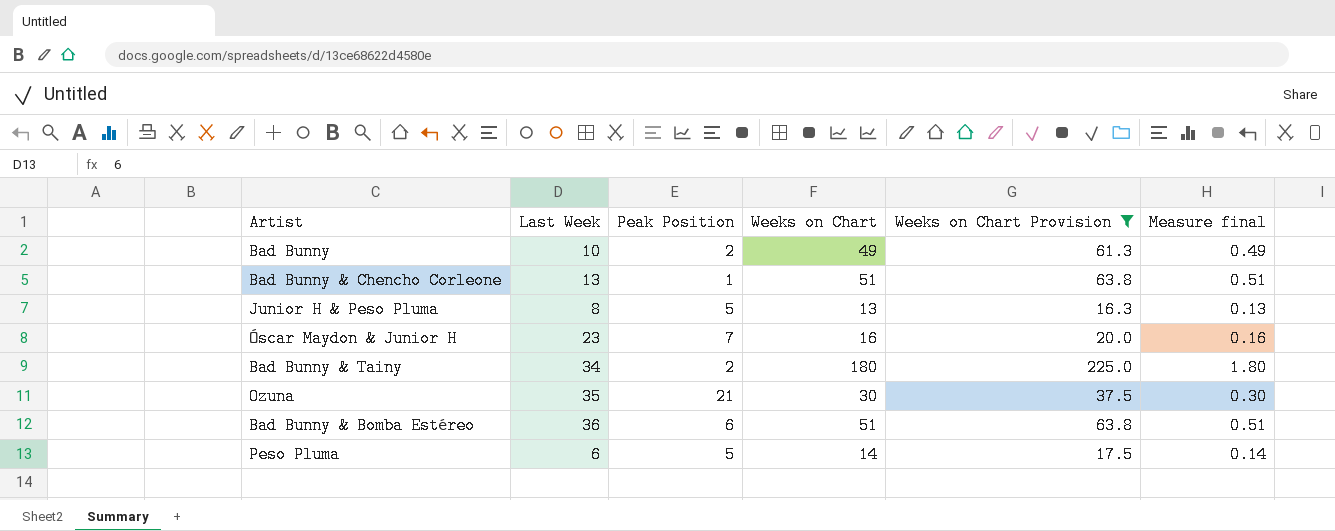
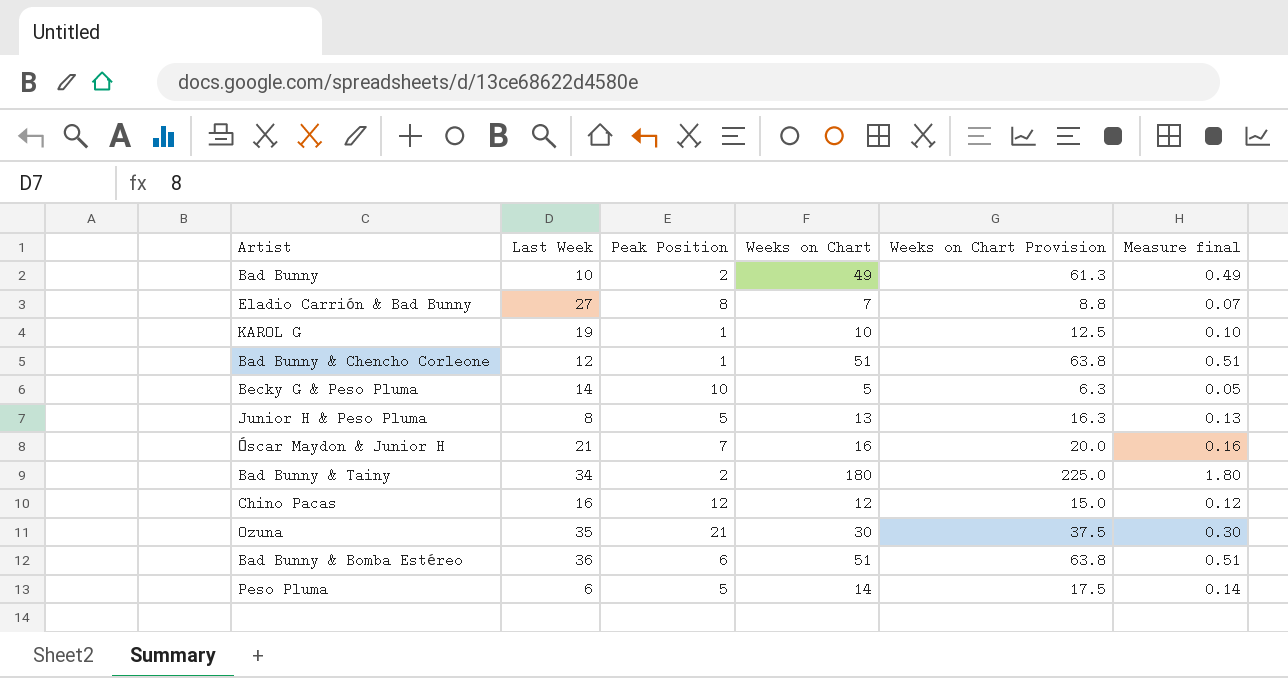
filter: Weeks on Chart Provision >= 16.3 -> none
Bad Bunny & Chencho Corleone | Last Week: 13 -> 12
Óscar Maydon & Junior H | Last Week: 23 -> 21

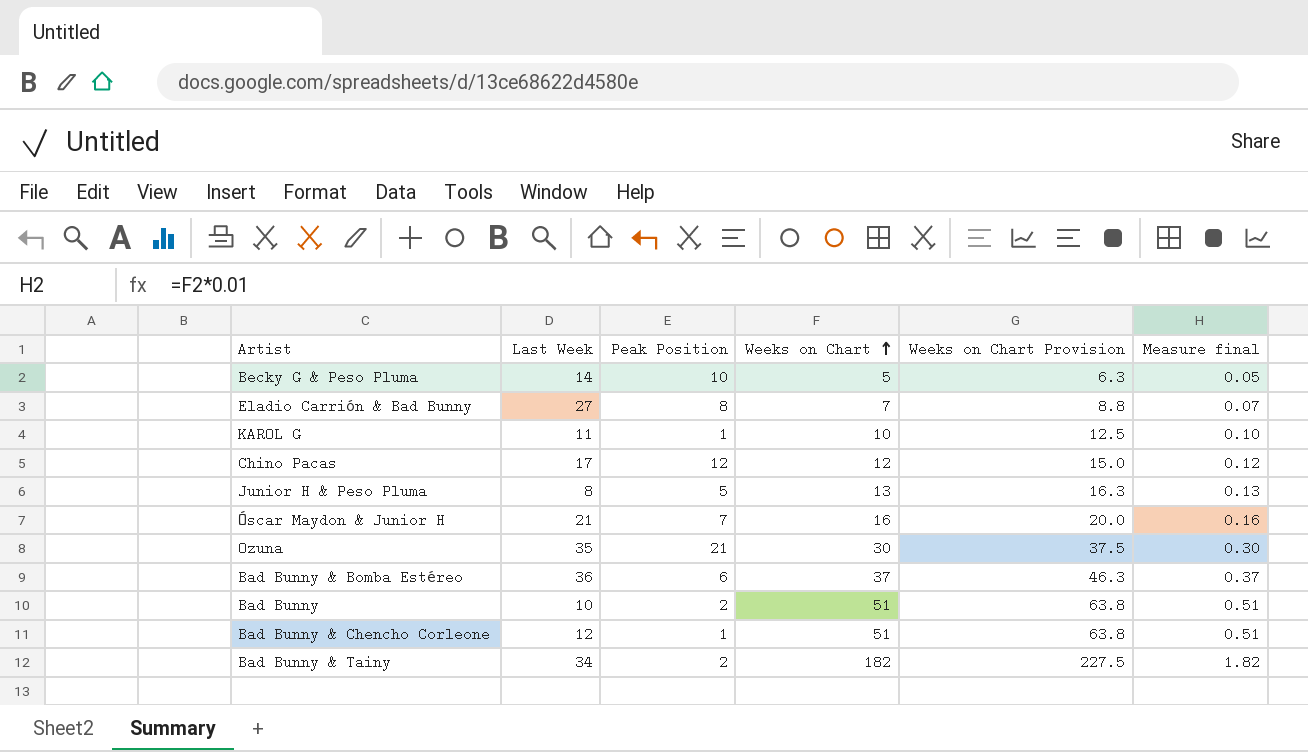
row order: none -> Weeks on Chart ascending
row Peso Pluma: 6 | 5 | 14 | 17.5 | 0.14 -> none
KAROL G | Last Week: 19 -> 11
Chino Pacas | Last Week: 16 -> 17
Bad Bunny & Bomba Estéreo | Weeks on Chart: 51 -> 37
Bad Bunny & Bomba Estéreo | Weeks on Chart Provision: 63.8 -> 46.3
Bad Bunny & Bomba Estéreo | Measure final: 0.51 -> 0.37
Bad Bunny | Weeks on Chart: 49 -> 51
Bad Bunny | Weeks on Chart Provision: 61.3 -> 63.8
Bad Bunny | Measure final: 0.49 -> 0.51
Bad Bunny & Tainy | Weeks on Chart: 180 -> 182
Bad Bunny & Tainy | Weeks on Chart Provision: 225.0 -> 227.5
Bad Bunny & Tainy | Measure final: 1.80 -> 1.82

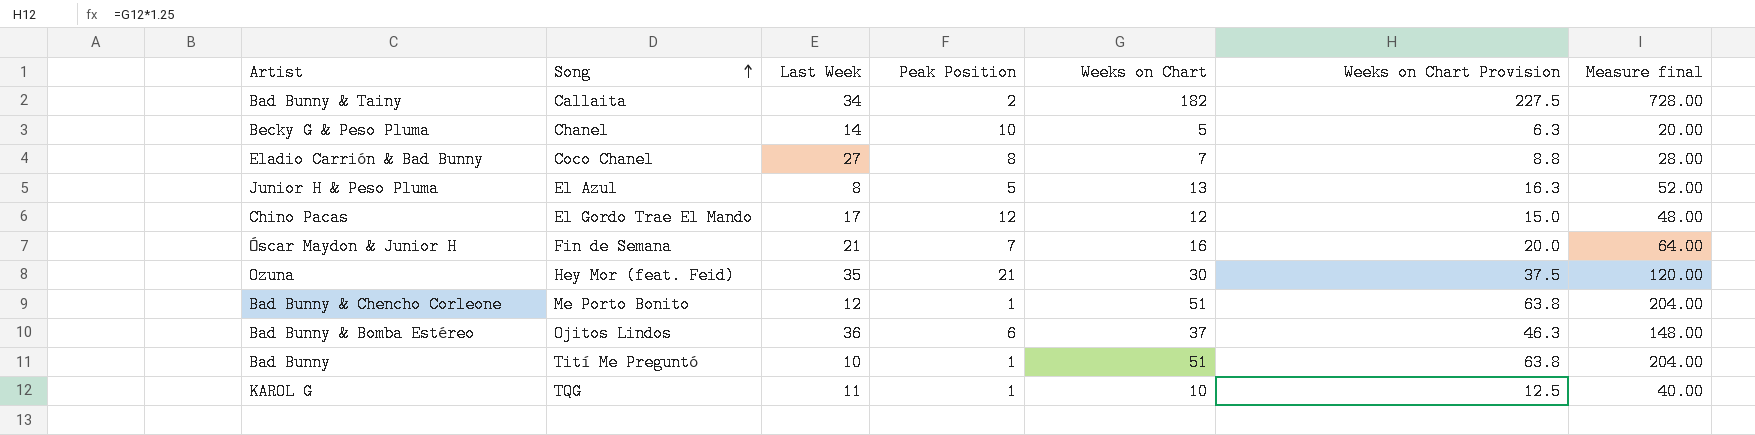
row order: Weeks on Chart ascending -> Song ascending
column Song | position: none -> 2
column Measure final | formula: [Weeks on Chart] * 0.01 -> [Weeks on Chart] * 4
Bad Bunny | Peak Position: 2 -> 1

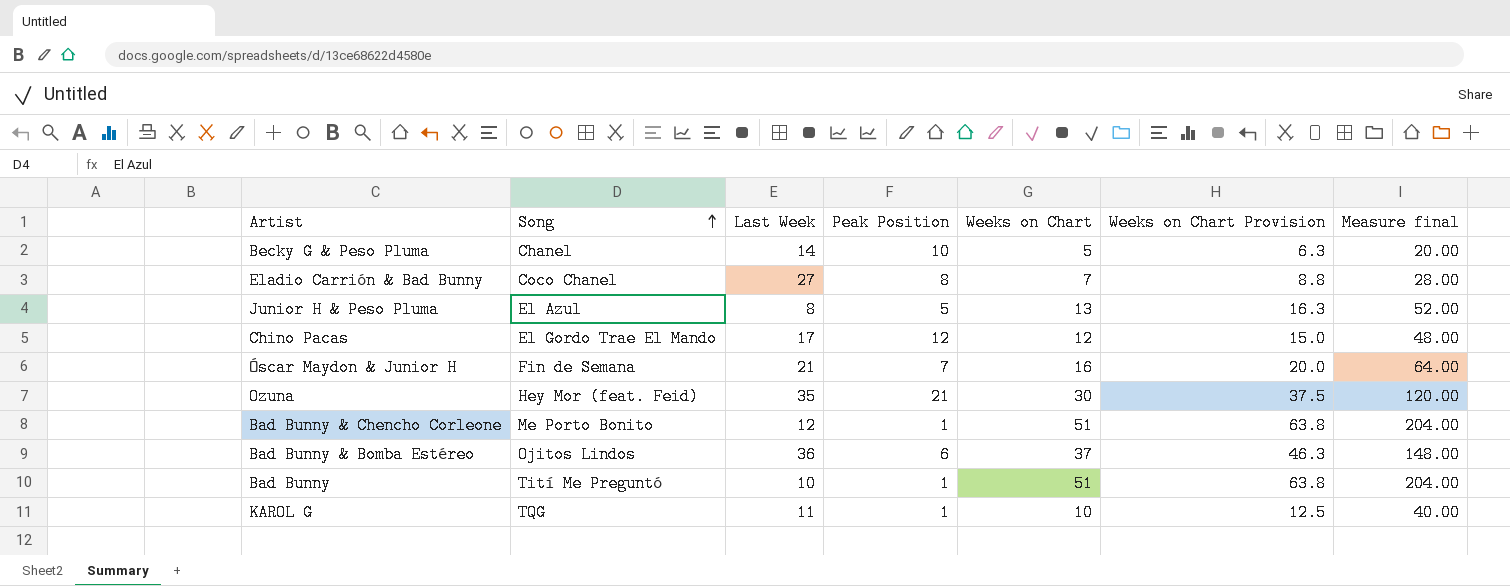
row Bad Bunny & Tainy: Callaita | 34 | 2 | 182 | 227.5 | 728.00 -> none

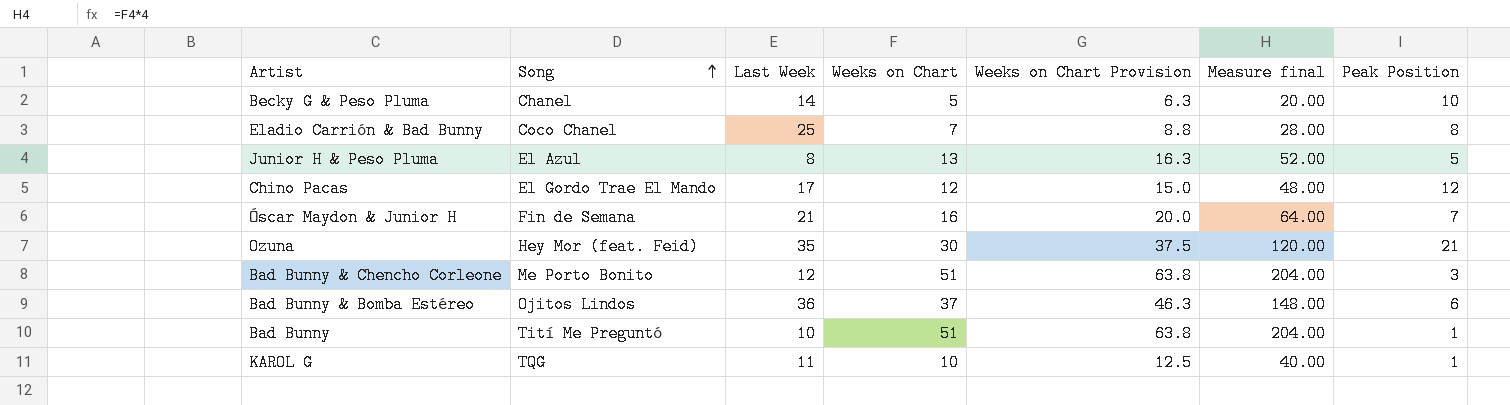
column Peak Position | position: 4 -> 7
Eladio Carrión & Bad Bunny | Last Week: 27 -> 25
Bad Bunny & Chencho Corleone | Peak Position: 1 -> 3

